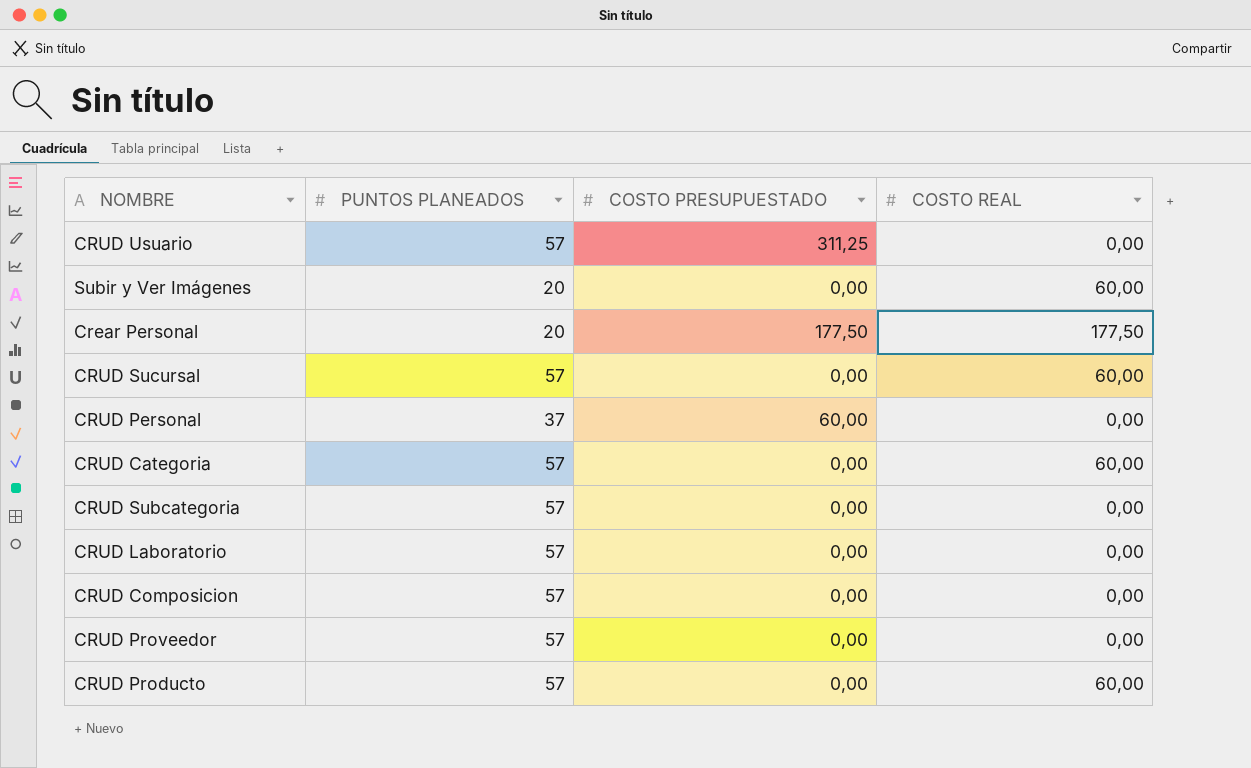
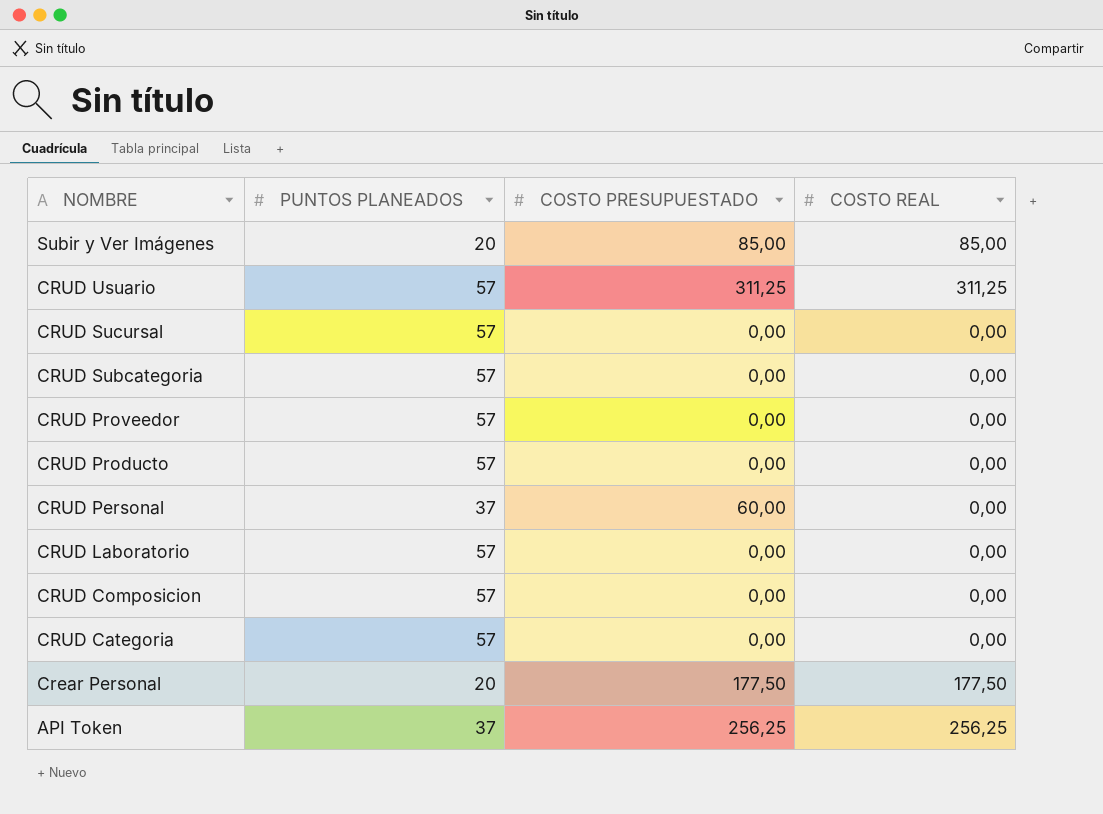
row order: none -> NOMBRE descending
Subir y Ver Imágenes | COSTO PRESUPUESTADO: 0,00 -> 85,00
Subir y Ver Imágenes | COSTO REAL: 60,00 -> 85,00
CRUD Usuario | COSTO REAL: 0,00 -> 311,25
CRUD Sucursal | COSTO REAL: 60,00 -> 0,00
CRUD Producto | COSTO REAL: 60,00 -> 0,00
CRUD Categoria | COSTO REAL: 60,00 -> 0,00
row API Token: none -> 37 | 256,25 | 256,25

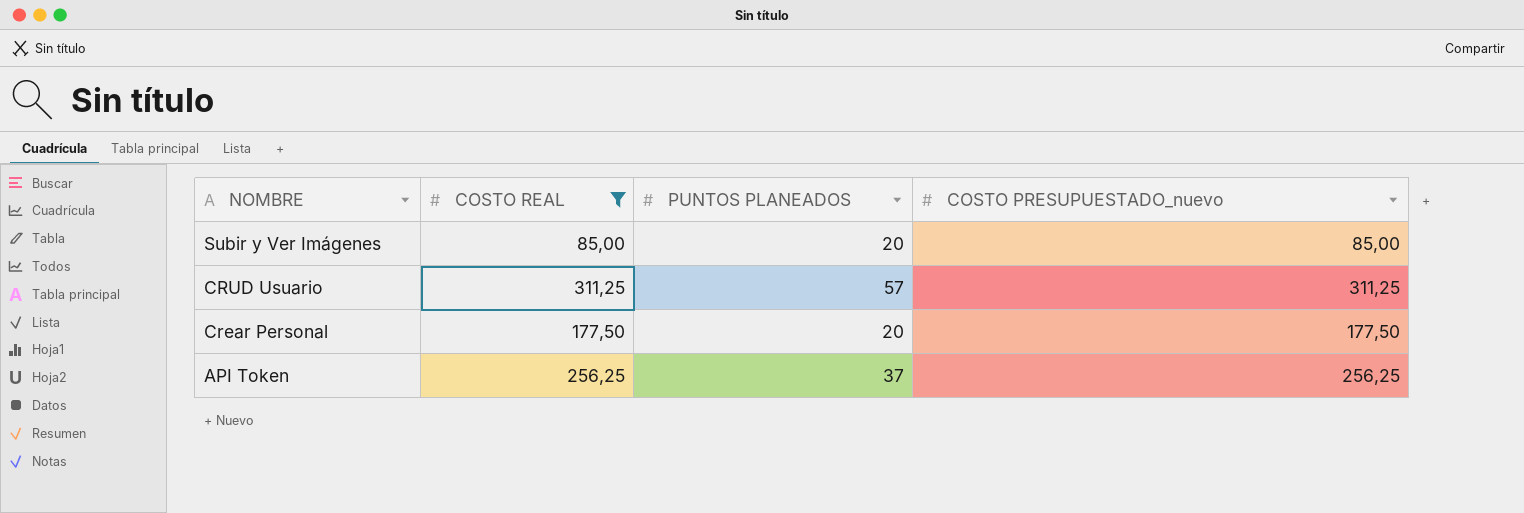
filter: none -> COSTO REAL != 0,00
column COSTO REAL | position: 4 -> 2
column name: COSTO PRESUPUESTADO -> COSTO PRESUPUESTADO_nuevo

